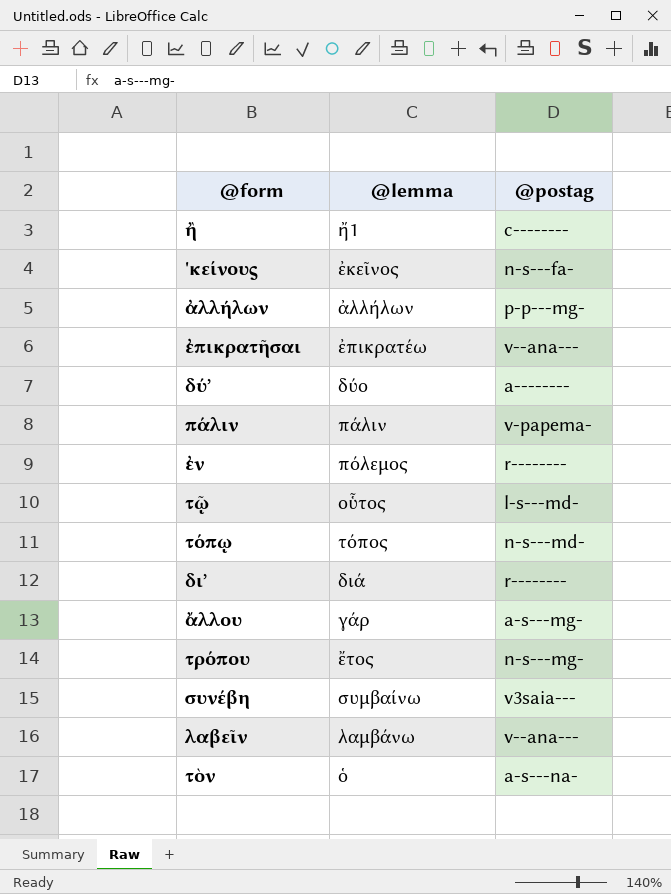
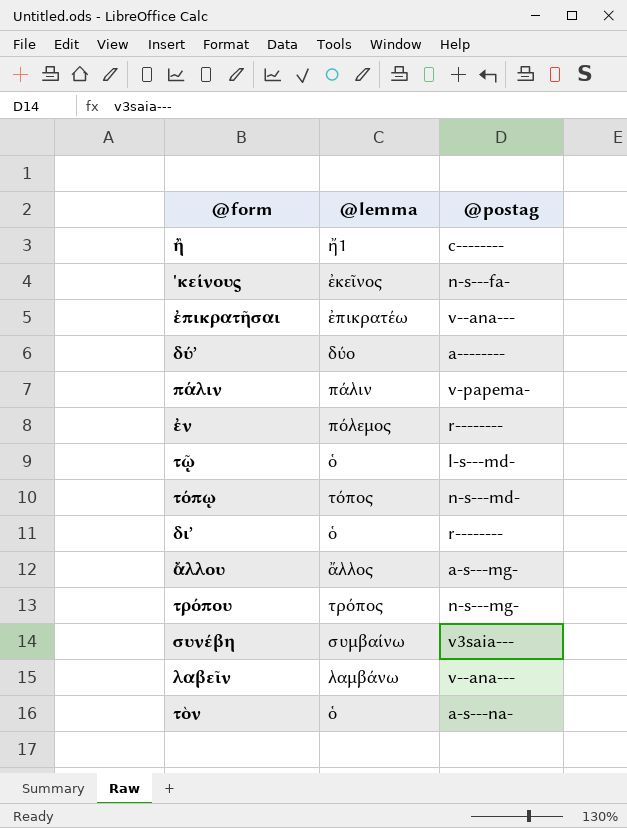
row ἀλλήλων: ἀλλήλων | p-p---mg- -> none
τῷ | @lemma: οὗτος -> ὁ
δι᾽ | @lemma: διά -> ὁ
ἄλλου | @lemma: γάρ -> ἄλλος
τρόπου | @lemma: ἔτος -> τρόπος

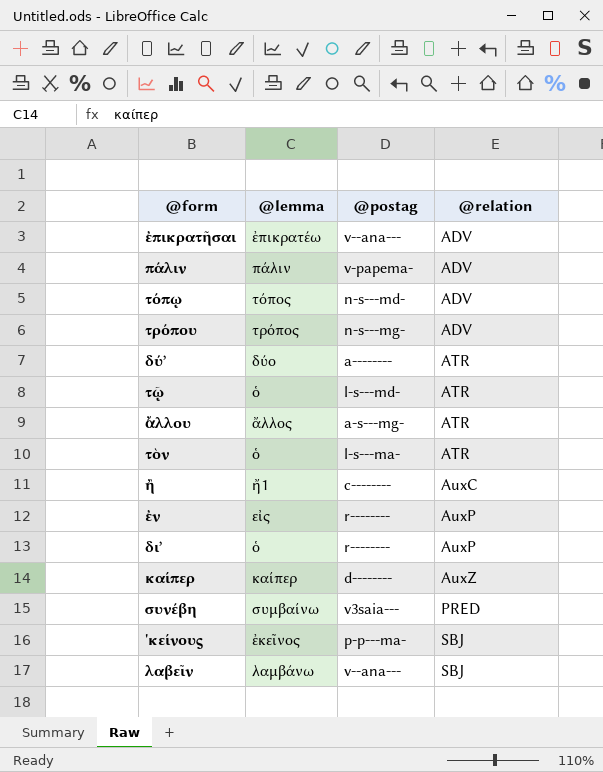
row order: none -> @relation ascending
column @relation | position: none -> 4
τὸν | @postag: a-s---na- -> l-s---ma-
ἐν | @lemma: πόλεμος -> εἰς
row καίπερ: none -> καίπερ | d-------- | AuxZ
'κείνους | @postag: n-s---fa- -> p-p---ma-

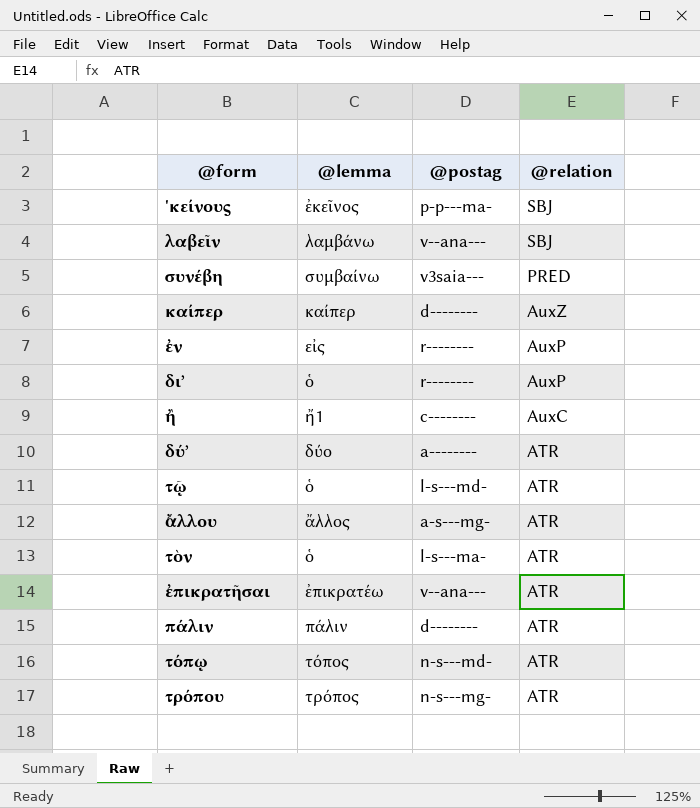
row order: @relation ascending -> @relation descending
ἐπικρατῆσαι | @relation: ADV -> ATR
πάλιν | @postag: v-papema- -> d--------
πάλιν | @relation: ADV -> ATR
τόπῳ | @relation: ADV -> ATR
τρόπου | @relation: ADV -> ATR

